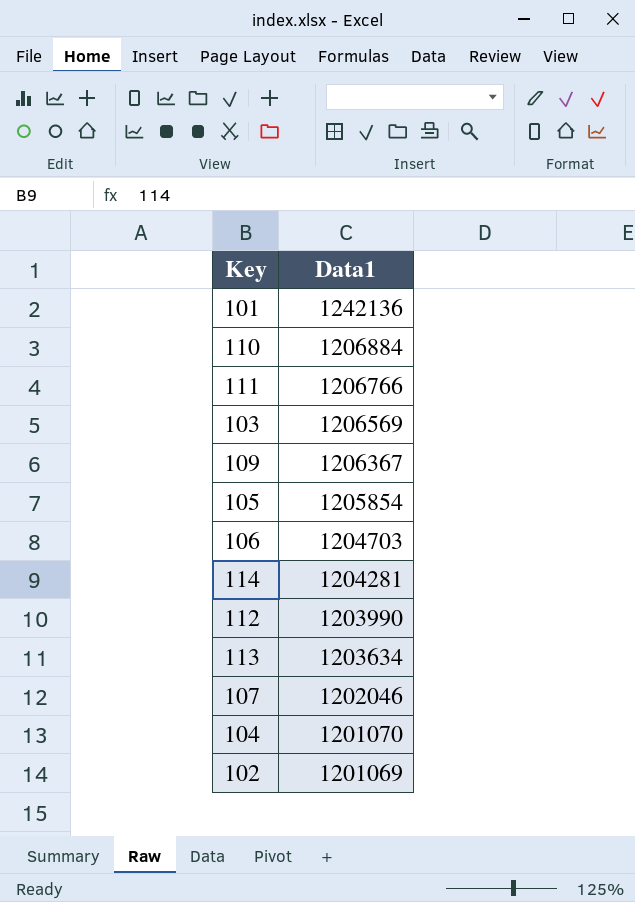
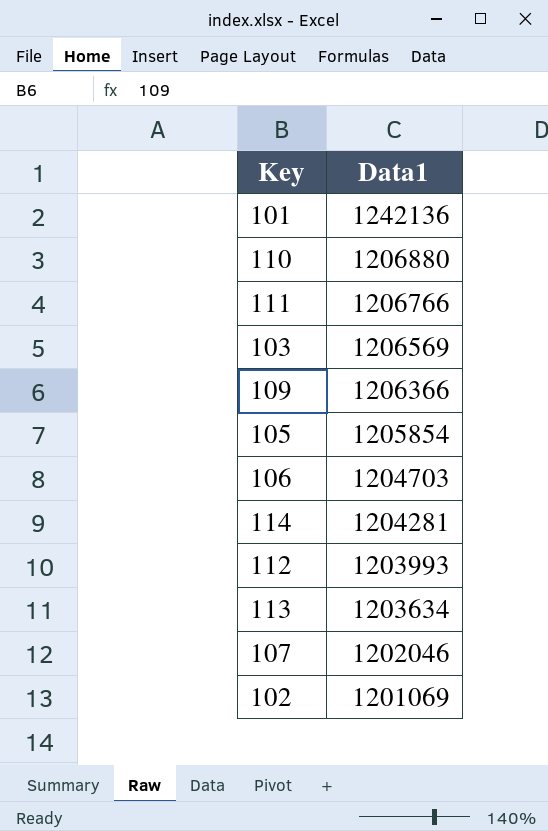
row 104: 1201070 -> none
110 | Data1: 1206884 -> 1206880
109 | Data1: 1206367 -> 1206366
112 | Data1: 1203990 -> 1203993

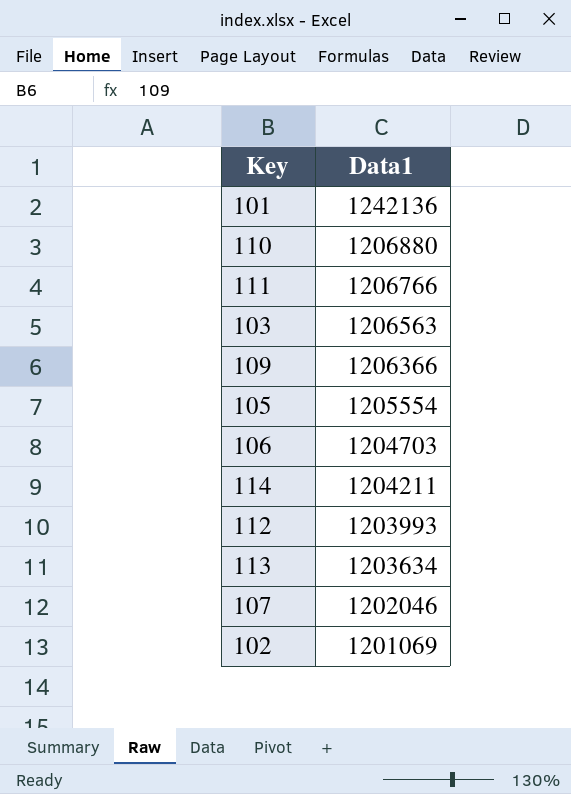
103 | Data1: 1206569 -> 1206563
105 | Data1: 1205854 -> 1205554
114 | Data1: 1204281 -> 1204211

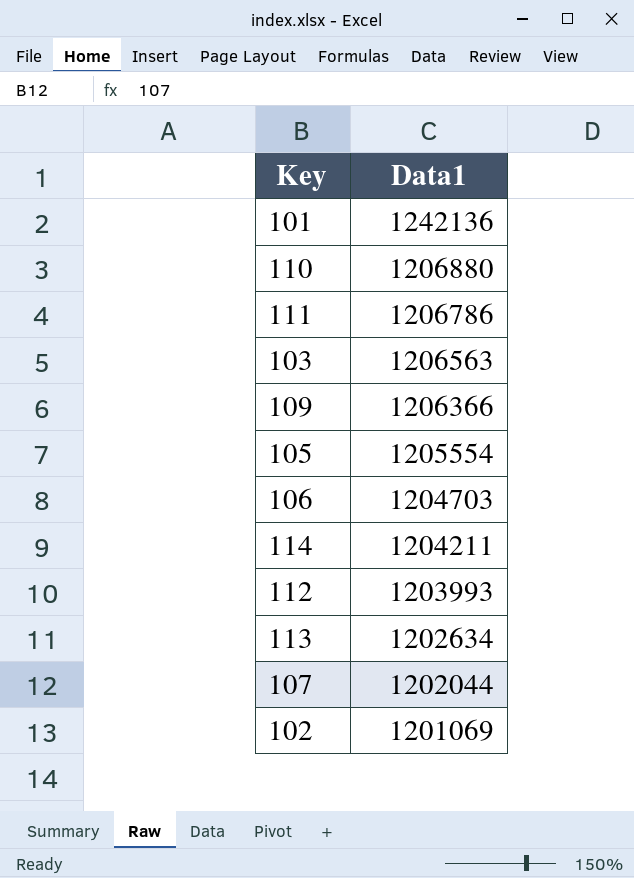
111 | Data1: 1206766 -> 1206786
113 | Data1: 1203634 -> 1202634
107 | Data1: 1202046 -> 1202044

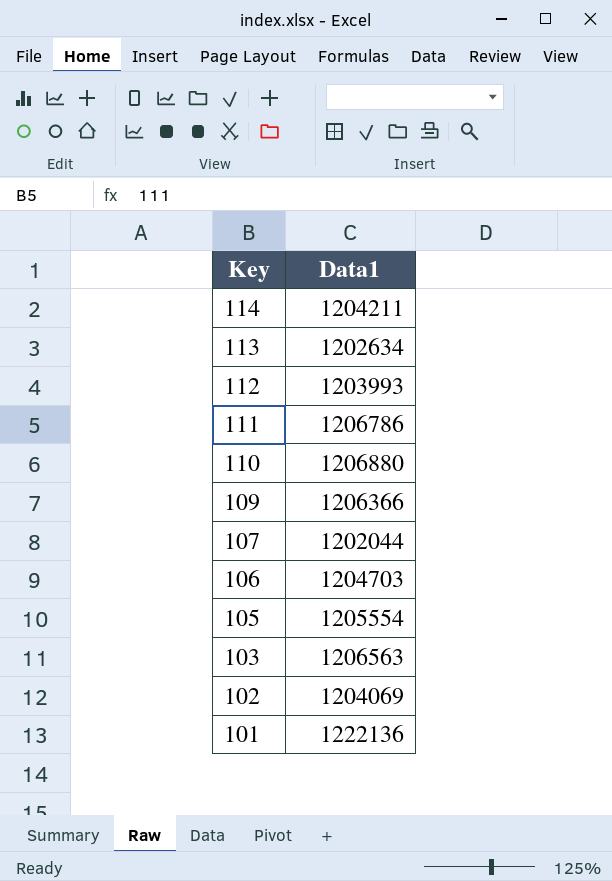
row order: Data1 descending -> Key descending
102 | Data1: 1201069 -> 1204069
101 | Data1: 1242136 -> 1222136

